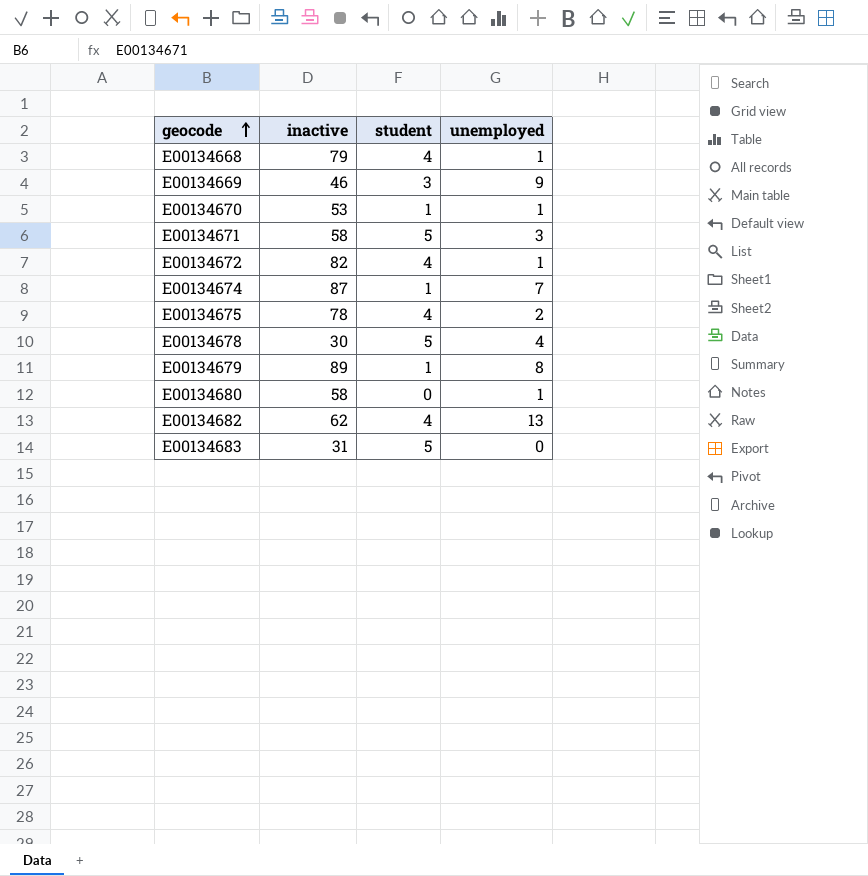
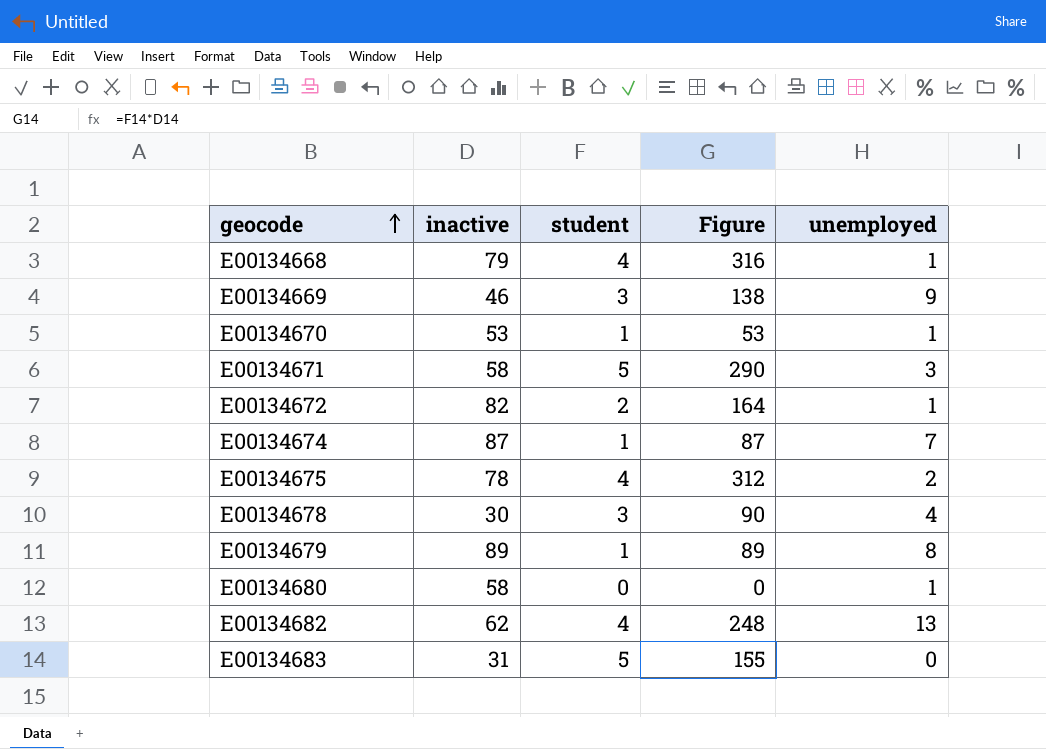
column Figure | formula: none -> [inactive] * [student]
E00134672 | student: 4 -> 2
E00134678 | student: 5 -> 3

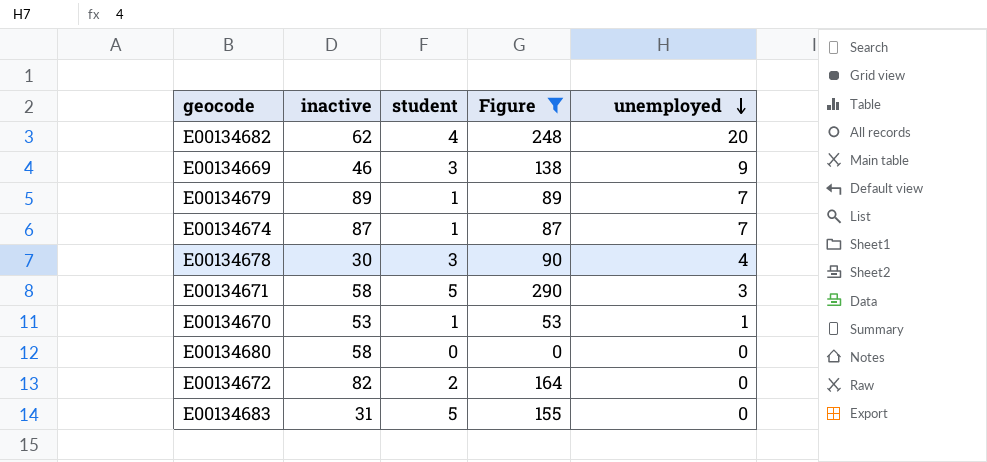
filter: none -> Figure <= 290
row order: geocode ascending -> unemployed descending
E00134682 | unemployed: 13 -> 20
E00134679 | unemployed: 8 -> 7
E00134680 | unemployed: 1 -> 0
E00134672 | unemployed: 1 -> 0

